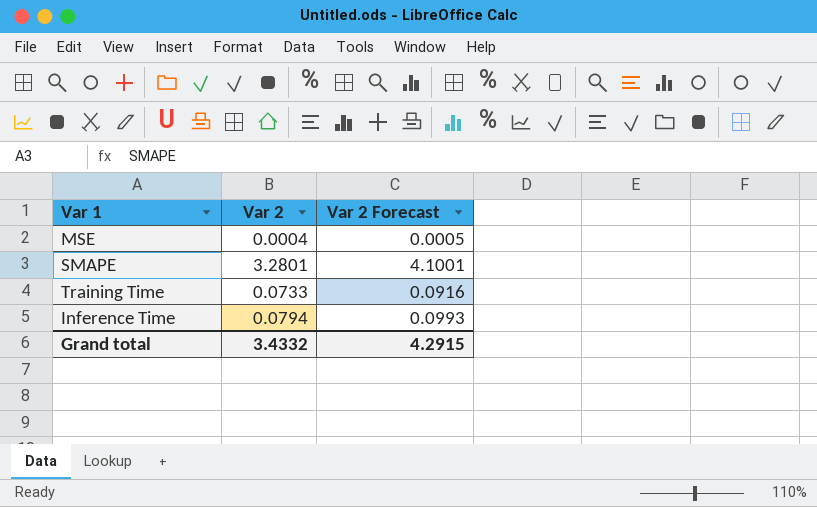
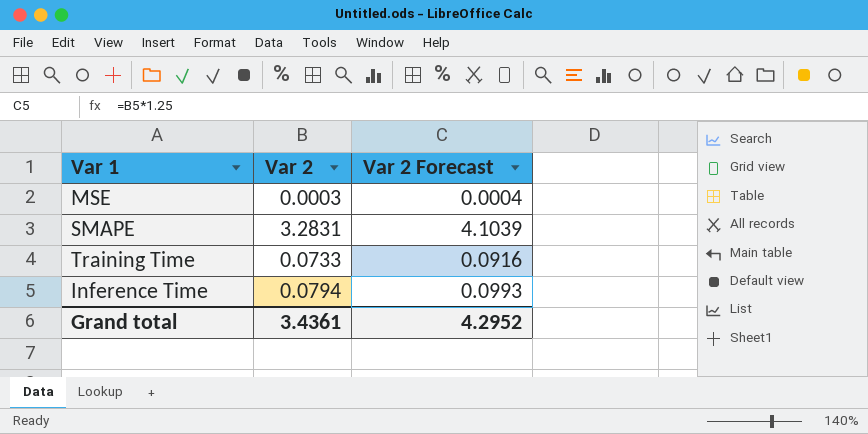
MSE | Var 2: 0.0004 -> 0.0003
MSE | Var 2 Forecast: 0.0005 -> 0.0004
SMAPE | Var 2: 3.2801 -> 3.2831
SMAPE | Var 2 Forecast: 4.1001 -> 4.1039
Grand total | Var 2: 3.4332 -> 3.4361
Grand total | Var 2 Forecast: 4.2915 -> 4.2952

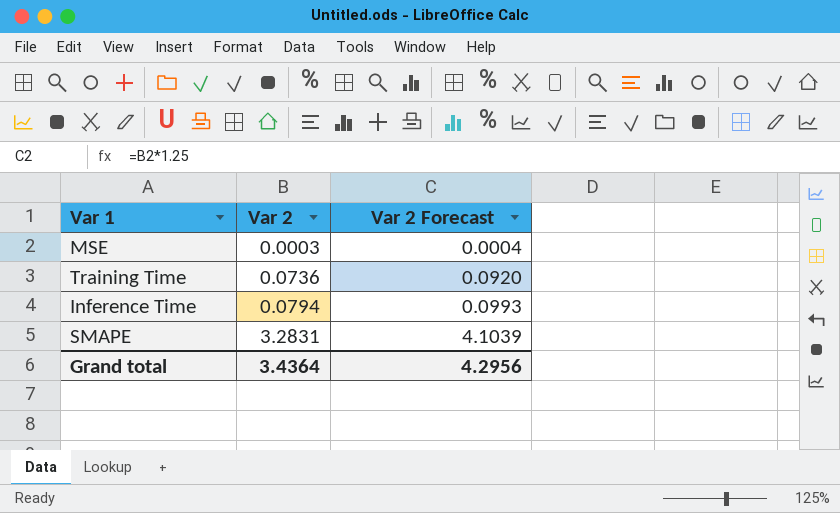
row order: none -> Var 2 ascending
Training Time | Var 2: 0.0733 -> 0.0736
Training Time | Var 2 Forecast: 0.0916 -> 0.0920
Grand total | Var 2: 3.4361 -> 3.4364
Grand total | Var 2 Forecast: 4.2952 -> 4.2956

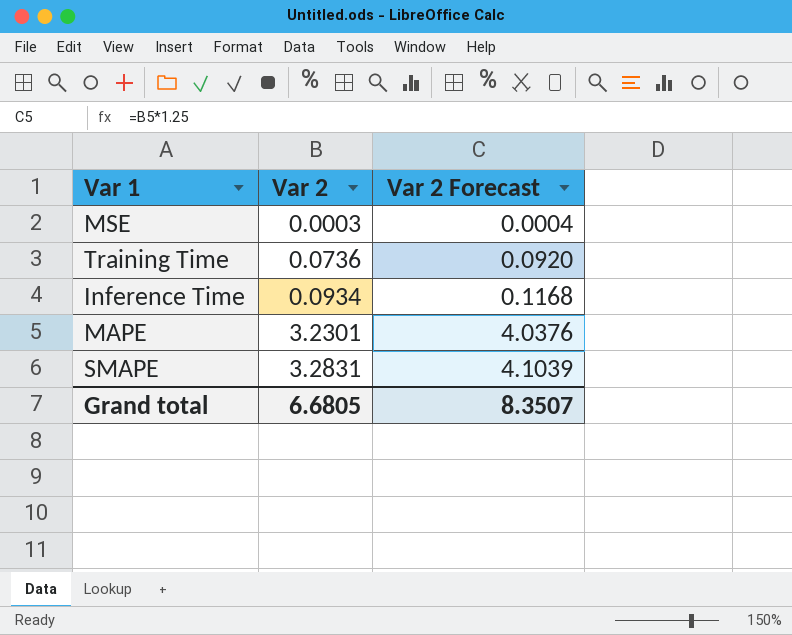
Inference Time | Var 2: 0.0794 -> 0.0934
Inference Time | Var 2 Forecast: 0.0993 -> 0.1168
row MAPE: none -> 3.2301 | 4.0376
Grand total | Var 2: 3.4364 -> 6.6805
Grand total | Var 2 Forecast: 4.2956 -> 8.3507

